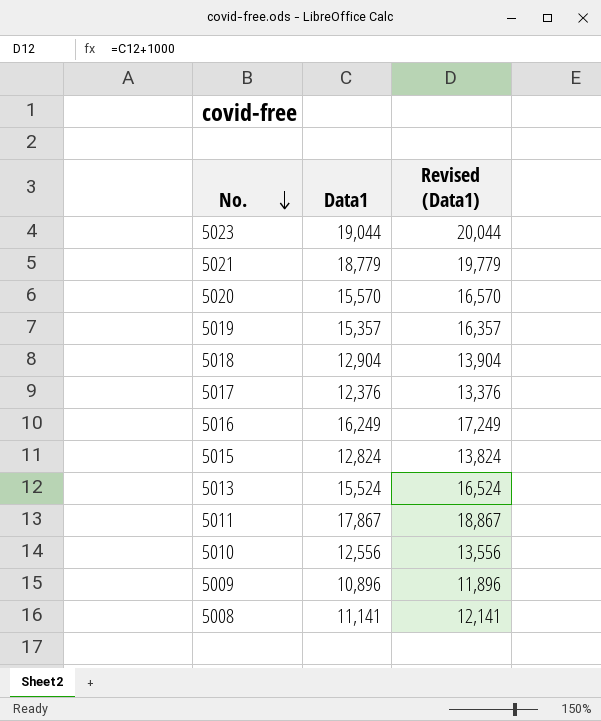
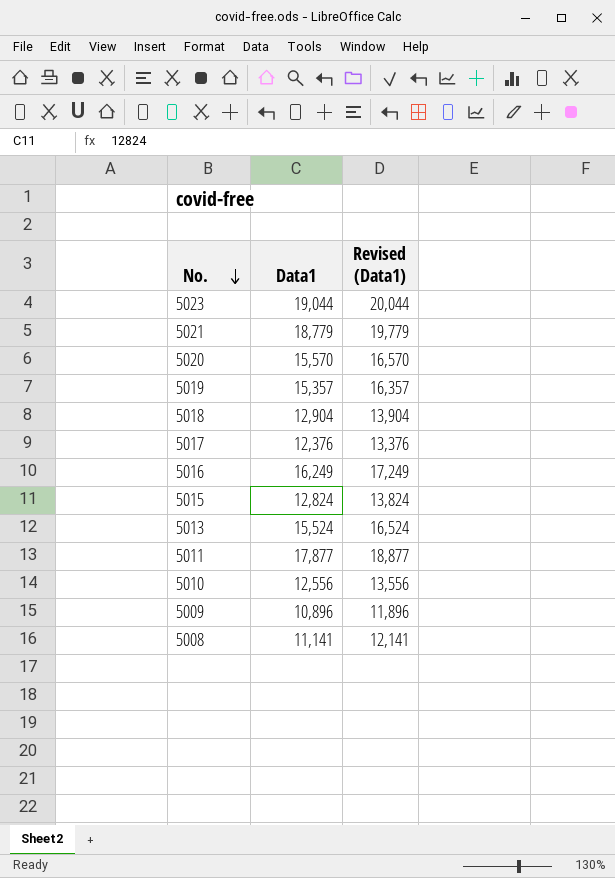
5011 | Data1: 17,867 -> 17,877
5011 | Revised (Data1): 18,867 -> 18,877

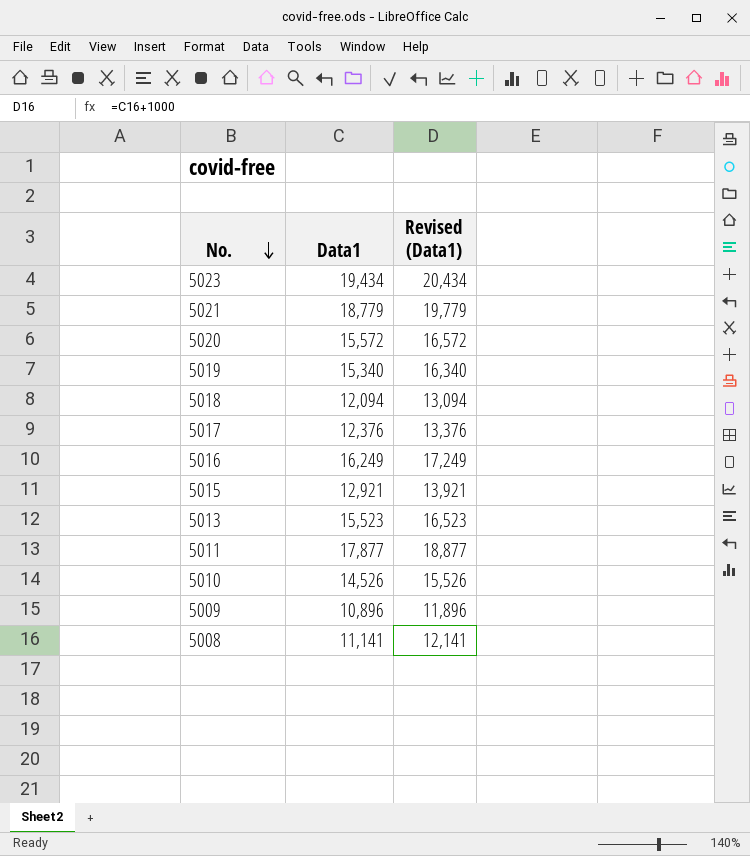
5023 | Data1: 19,044 -> 19,434
5023 | Revised (Data1): 20,044 -> 20,434
5020 | Data1: 15,570 -> 15,572
5020 | Revised (Data1): 16,570 -> 16,572
5019 | Data1: 15,357 -> 15,340
5019 | Revised (Data1): 16,357 -> 16,340
5018 | Data1: 12,904 -> 12,094
5018 | Revised (Data1): 13,904 -> 13,094
5015 | Data1: 12,824 -> 12,921
5015 | Revised (Data1): 13,824 -> 13,921
5013 | Data1: 15,524 -> 15,523
5013 | Revised (Data1): 16,524 -> 16,523
5010 | Data1: 12,556 -> 14,526
5010 | Revised (Data1): 13,556 -> 15,526

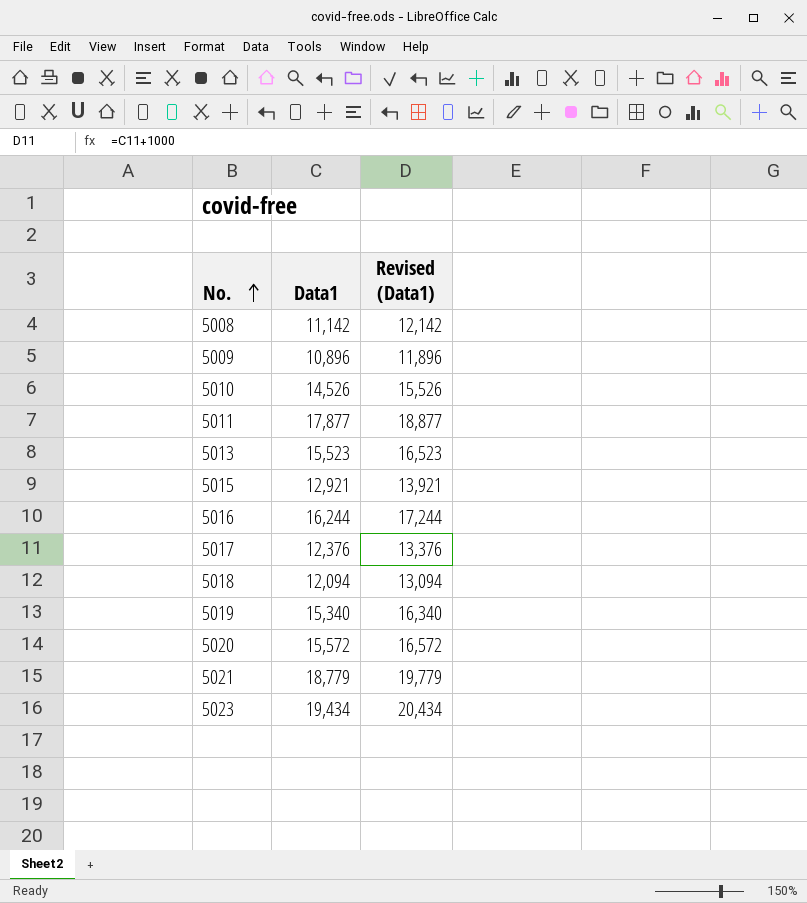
row order: No. descending -> No. ascending
5008 | Data1: 11,141 -> 11,142
5008 | Revised (Data1): 12,141 -> 12,142
5016 | Data1: 16,249 -> 16,244
5016 | Revised (Data1): 17,249 -> 17,244

